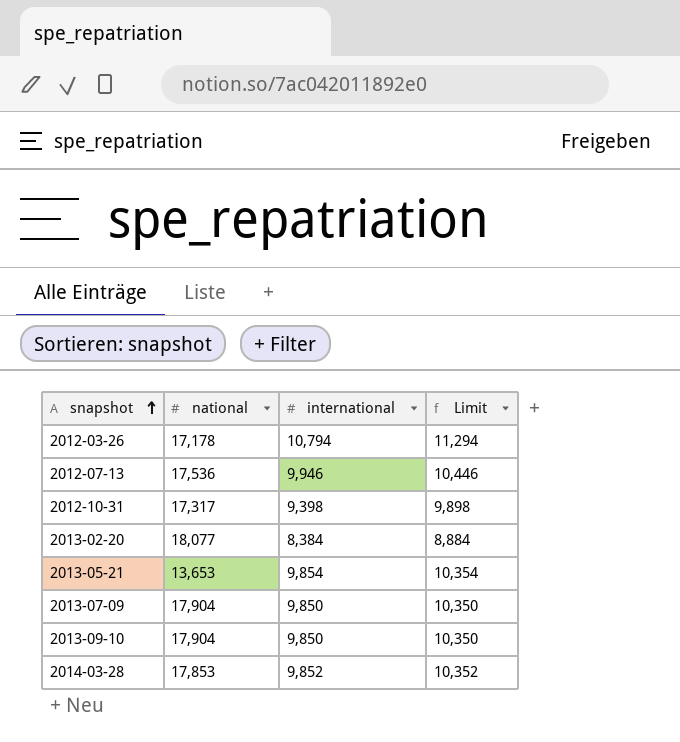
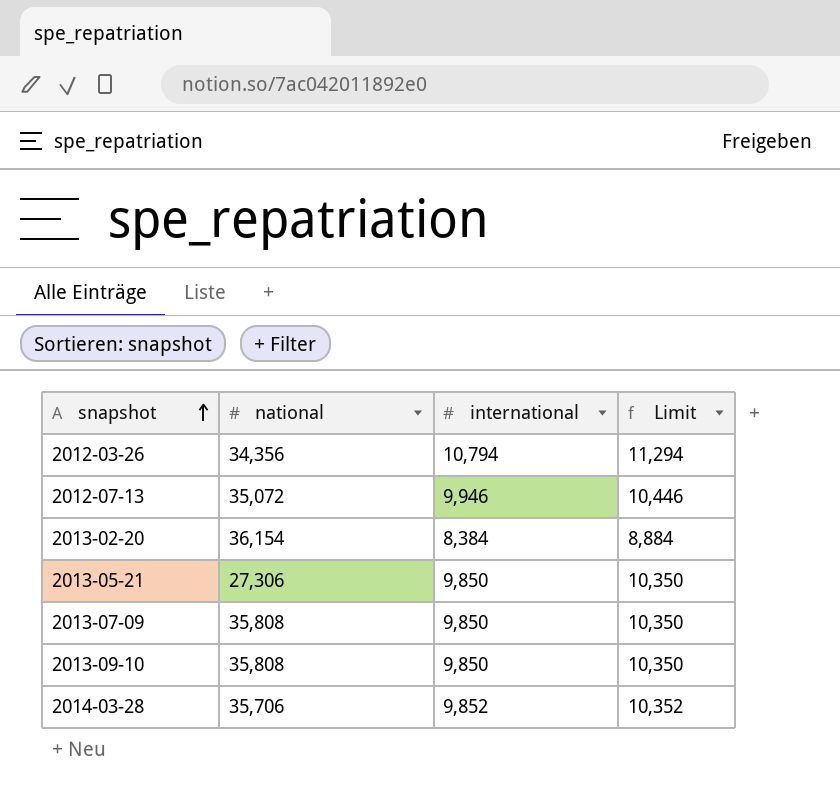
row 2012-10-31: 17,317 | 9,398 | 9,898 -> none
2012-03-26 | national: 17,178 -> 34,356
2012-07-13 | national: 17,536 -> 35,072
2013-02-20 | national: 18,077 -> 36,154
2013-05-21 | national: 13,653 -> 27,306
2013-05-21 | international: 9,854 -> 9,850
2013-05-21 | Limit: 10,354 -> 10,350
2013-07-09 | national: 17,904 -> 35,808
2013-09-10 | national: 17,904 -> 35,808
2014-03-28 | national: 17,853 -> 35,706

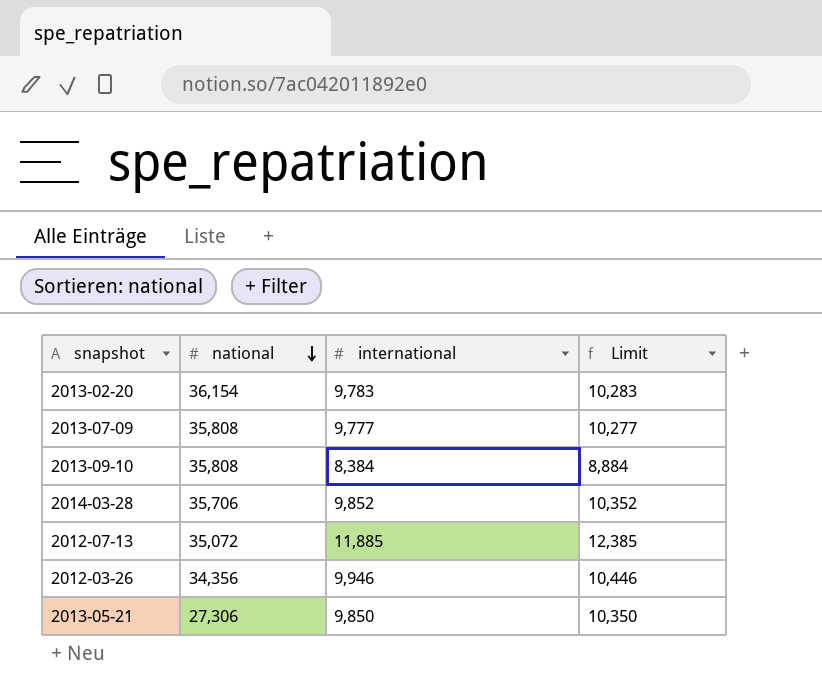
row order: snapshot ascending -> national descending
2013-02-20 | international: 8,384 -> 9,783
2013-02-20 | Limit: 8,884 -> 10,283
2013-07-09 | international: 9,850 -> 9,777
2013-07-09 | Limit: 10,350 -> 10,277
2013-09-10 | international: 9,850 -> 8,384
2013-09-10 | Limit: 10,350 -> 8,884
2012-07-13 | international: 9,946 -> 11,885
2012-07-13 | Limit: 10,446 -> 12,385
2012-03-26 | international: 10,794 -> 9,946
2012-03-26 | Limit: 11,294 -> 10,446

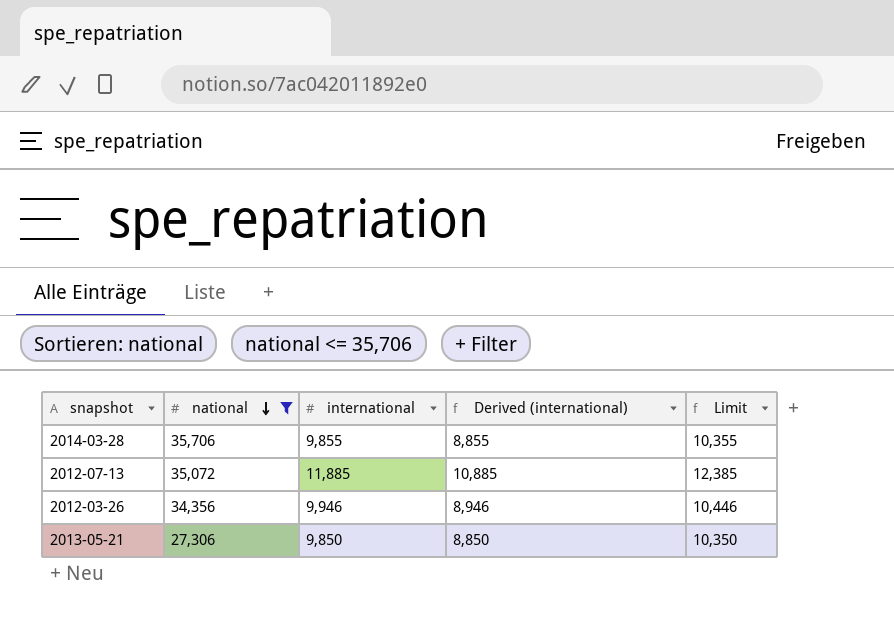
filter: none -> national <= 35,706
column Derived (international) | formula: none -> [international] - 1000
2014-03-28 | international: 9,852 -> 9,855
2014-03-28 | Limit: 10,352 -> 10,355

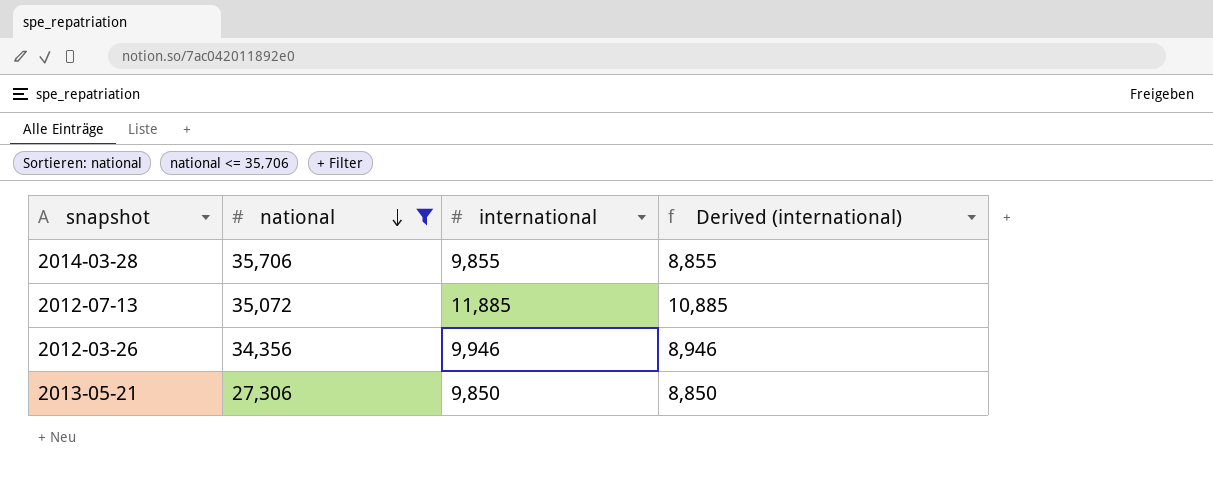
column Limit | formula: [international] + 500 -> none

